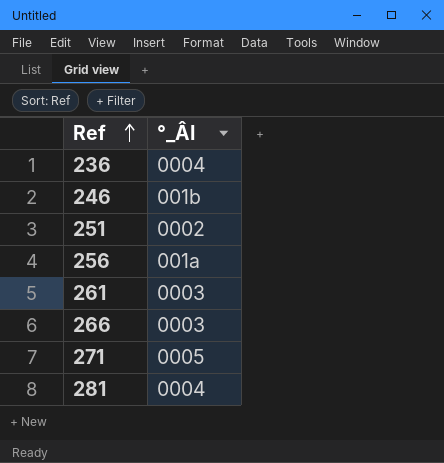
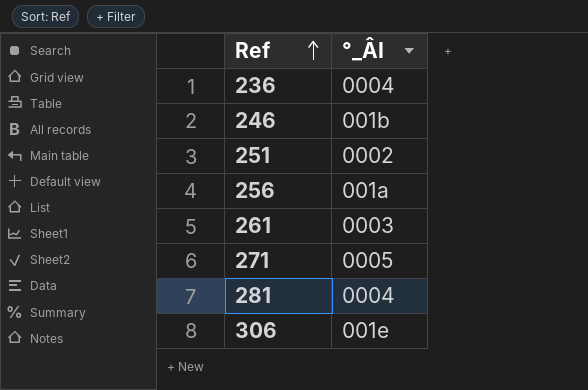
row 266: 0003 -> none
row 306: none -> 001e

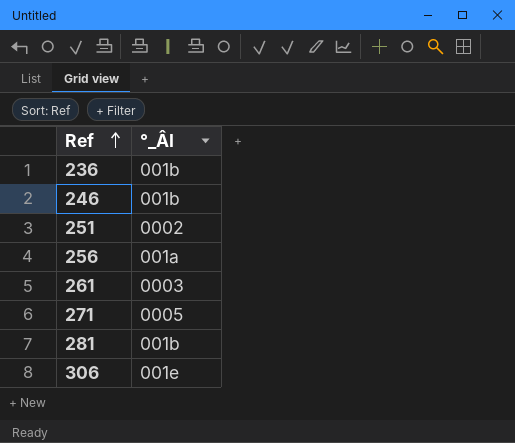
236 | °_ÂI: 0004 -> 001b
281 | °_ÂI: 0004 -> 001b

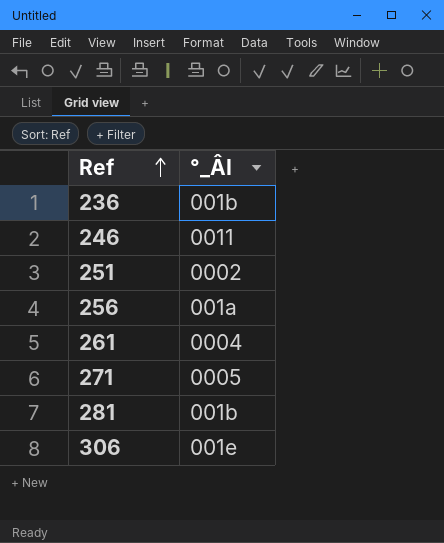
246 | °_ÂI: 001b -> 0011
261 | °_ÂI: 0003 -> 0004

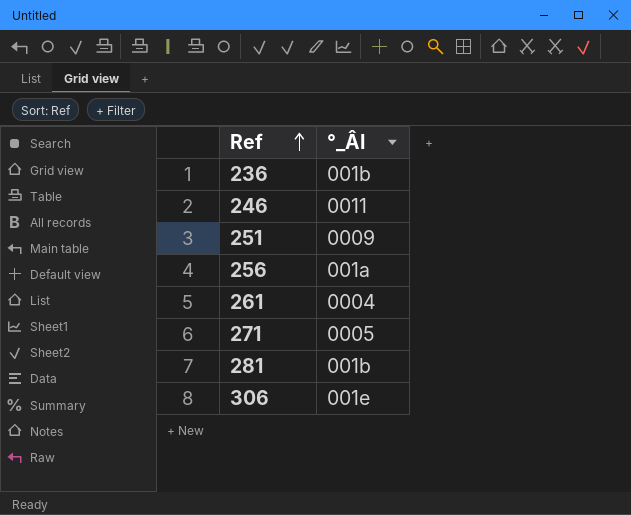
251 | °_ÂI: 0002 -> 0009

